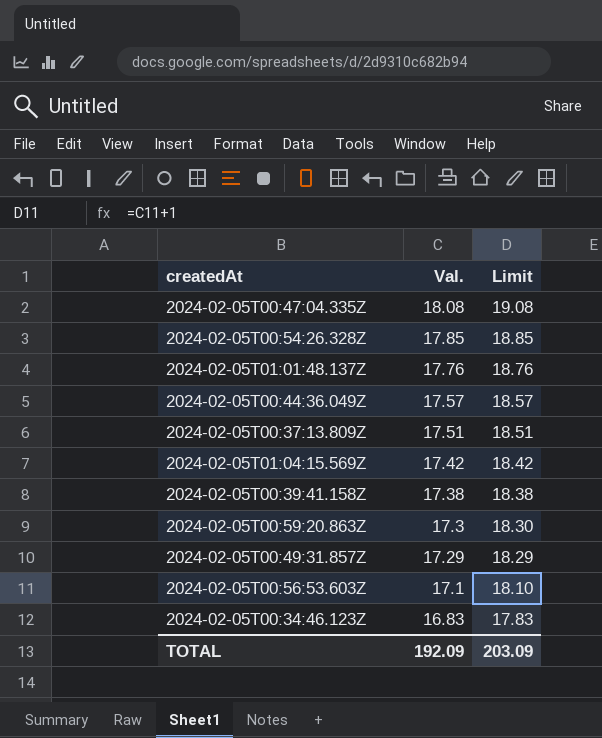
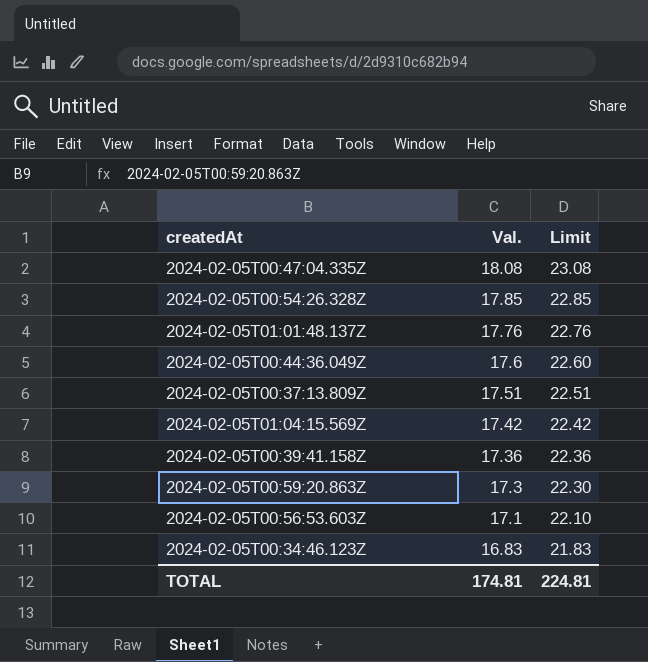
column Limit | formula: [Val.] + 1 -> [Val.] + 5
row 2024-02-05T00:49:31.857Z: 17.29 | 18.29 -> none
2024-02-05T00:44:36.049Z | Val.: 17.57 -> 17.6
2024-02-05T00:39:41.158Z | Val.: 17.38 -> 17.36
TOTAL | Val.: 192.09 -> 174.81
TOTAL | Limit: 203.09 -> 224.81

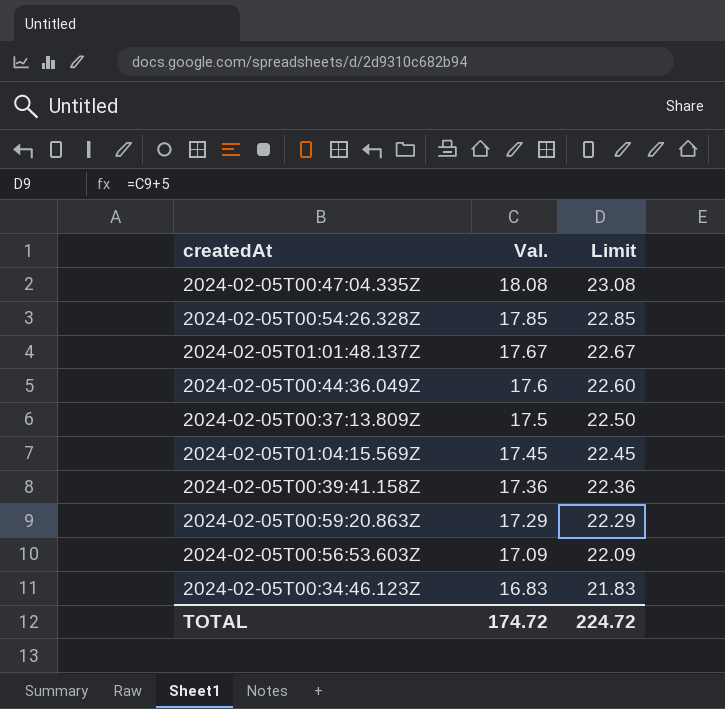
2024-02-05T01:01:48.137Z | Val.: 17.76 -> 17.67
2024-02-05T01:01:48.137Z | Limit: 22.76 -> 22.67
2024-02-05T00:37:13.809Z | Val.: 17.51 -> 17.5
2024-02-05T00:37:13.809Z | Limit: 22.51 -> 22.50
2024-02-05T01:04:15.569Z | Val.: 17.42 -> 17.45
2024-02-05T01:04:15.569Z | Limit: 22.42 -> 22.45
2024-02-05T00:59:20.863Z | Val.: 17.3 -> 17.29
2024-02-05T00:59:20.863Z | Limit: 22.30 -> 22.29
2024-02-05T00:56:53.603Z | Val.: 17.1 -> 17.09
2024-02-05T00:56:53.603Z | Limit: 22.10 -> 22.09
TOTAL | Val.: 174.81 -> 174.72
TOTAL | Limit: 224.81 -> 224.72

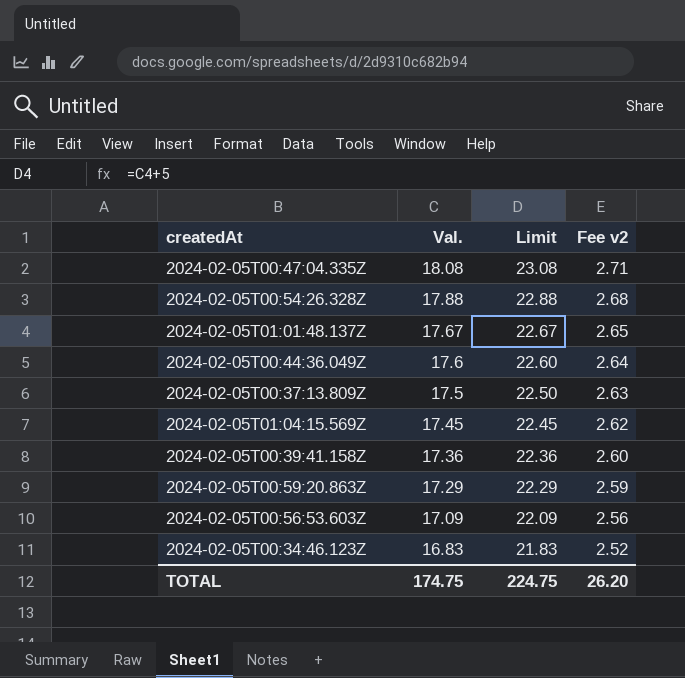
column Fee v2 | formula: none -> [Val.] * 0.15
2024-02-05T00:54:26.328Z | Val.: 17.85 -> 17.88
2024-02-05T00:54:26.328Z | Limit: 22.85 -> 22.88
TOTAL | Val.: 174.72 -> 174.75
TOTAL | Limit: 224.72 -> 224.75

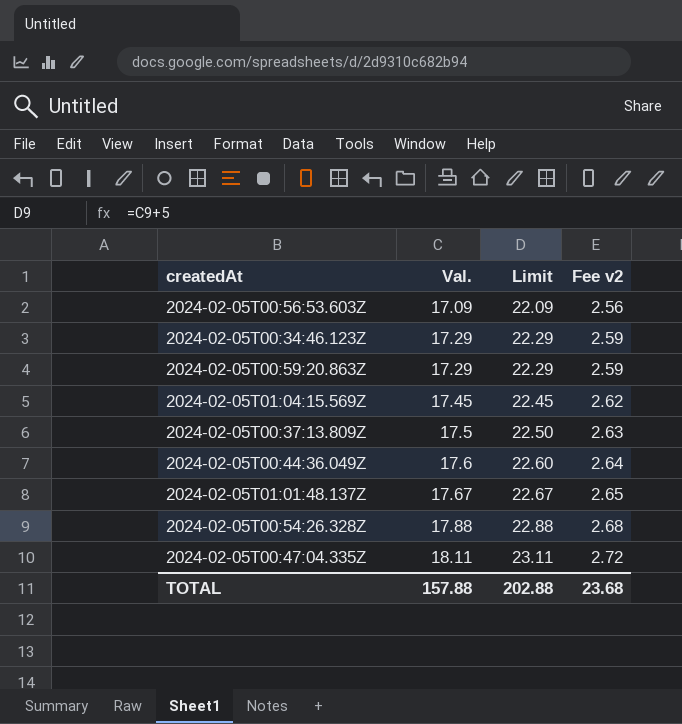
row order: Val. descending -> Val. ascending
row 2024-02-05T00:39:41.158Z: 17.36 | 22.36 | 2.60 -> none
2024-02-05T00:34:46.123Z | Val.: 16.83 -> 17.29
2024-02-05T00:34:46.123Z | Limit: 21.83 -> 22.29
2024-02-05T00:34:46.123Z | Fee v2: 2.52 -> 2.59
2024-02-05T00:47:04.335Z | Val.: 18.08 -> 18.11
2024-02-05T00:47:04.335Z | Limit: 23.08 -> 23.11
2024-02-05T00:47:04.335Z | Fee v2: 2.71 -> 2.72
TOTAL | Val.: 174.75 -> 157.88
TOTAL | Limit: 224.75 -> 202.88
TOTAL | Fee v2: 26.20 -> 23.68

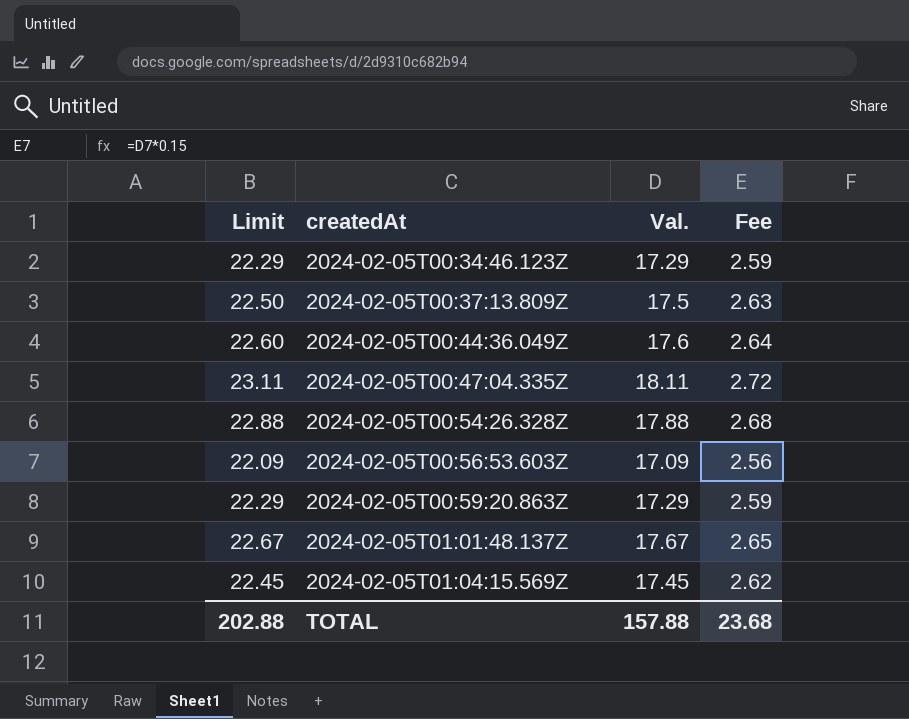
row order: Val. ascending -> createdAt ascending
column Limit | position: 3 -> 1
column name: Fee v2 -> Fee

